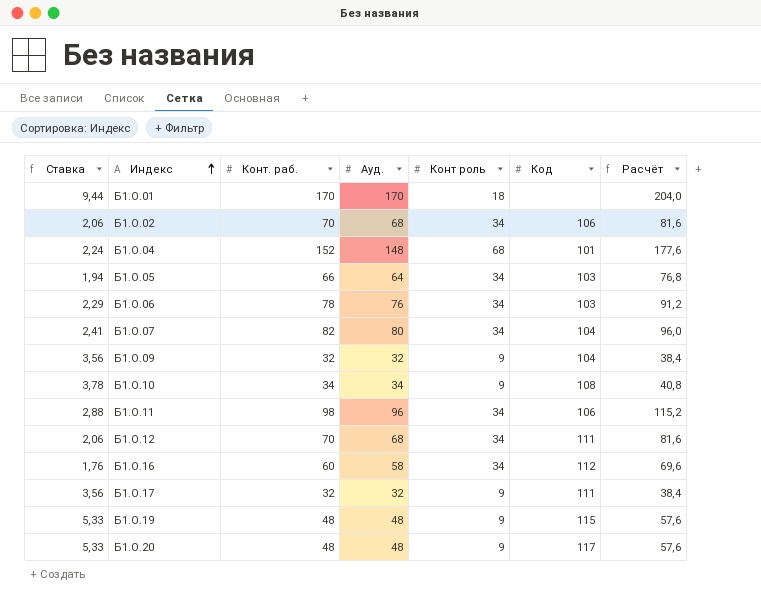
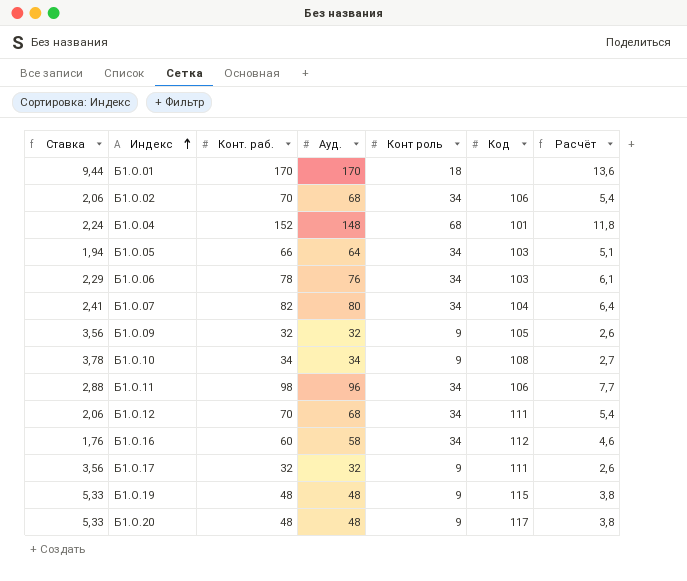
column Расчёт | formula: [Ауд.] * 1,2 -> [Ауд.] * 0,08
Б1.О.09 | Код: 104 -> 105

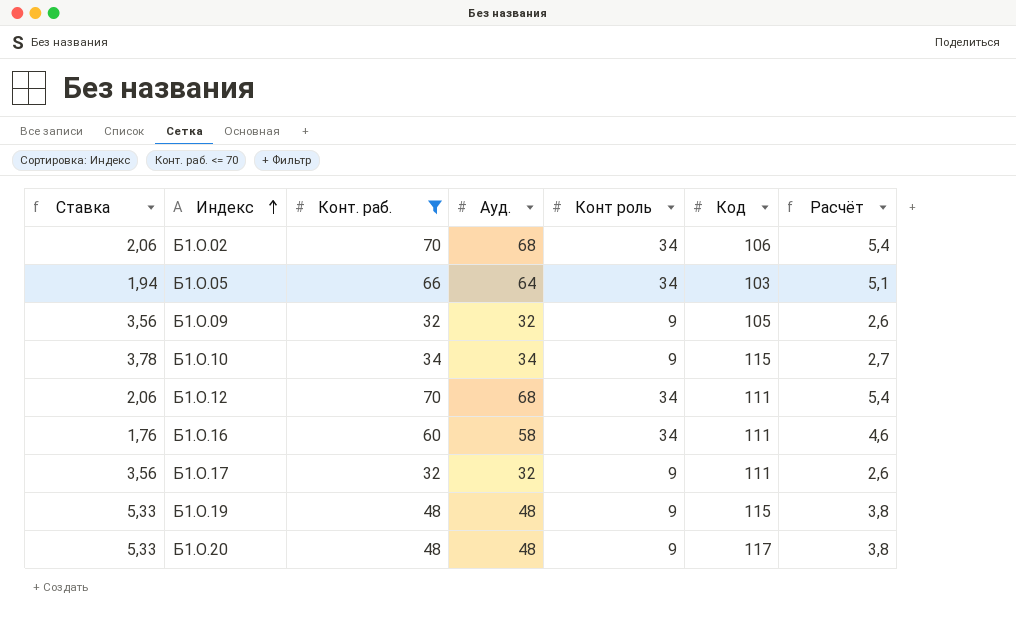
filter: none -> Конт. раб. <= 70
Б1.О.10 | Код: 108 -> 115
Б1.О.16 | Код: 112 -> 111

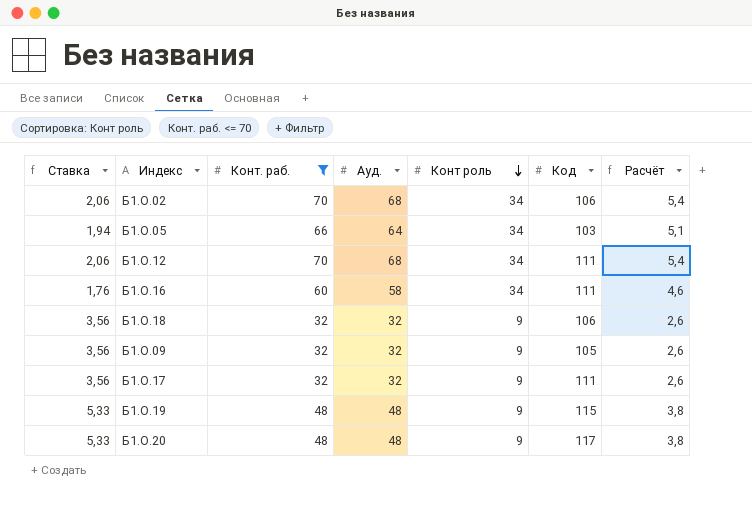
row order: Индекс ascending -> Конт роль descending
row Б1.О.10: 3,78 | 34 | 34 | 9 | 115 | 2,7 -> none
row Б1.О.18: none -> 3,56 | 32 | 32 | 9 | 106 | 2,6

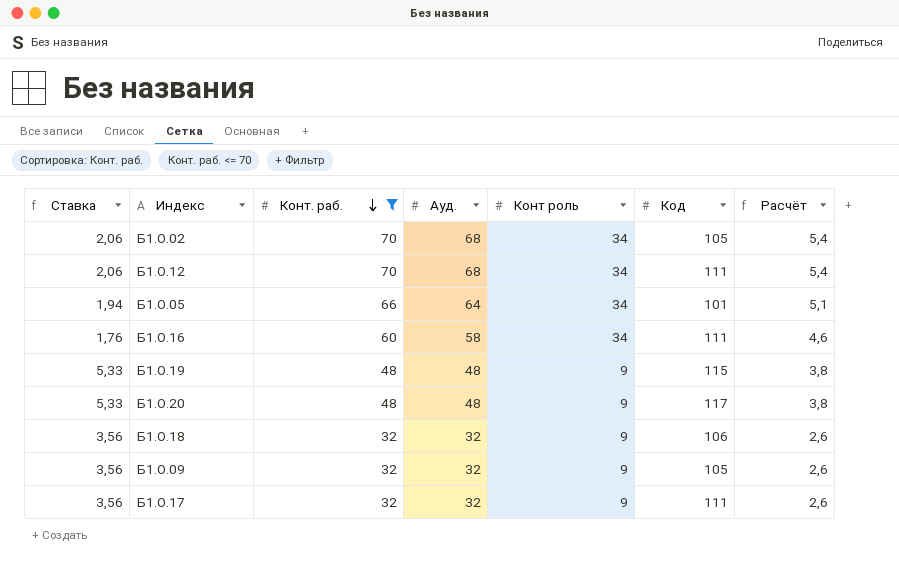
row order: Конт роль descending -> Конт. раб. descending
Б1.О.02 | Код: 106 -> 105
Б1.О.05 | Код: 103 -> 101

